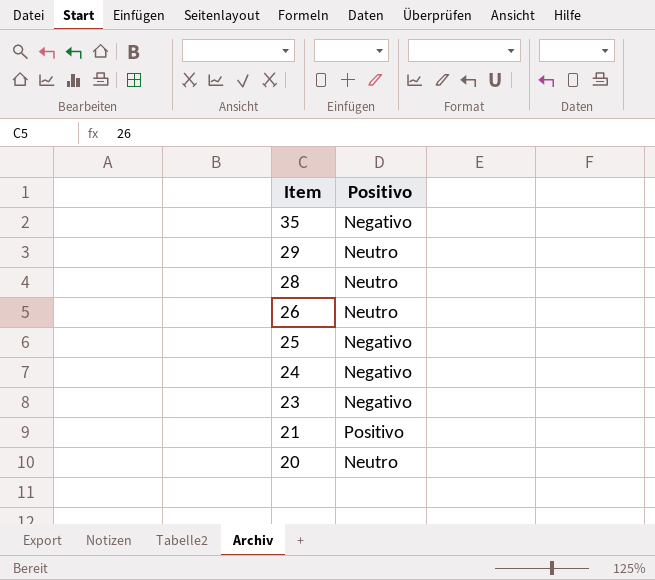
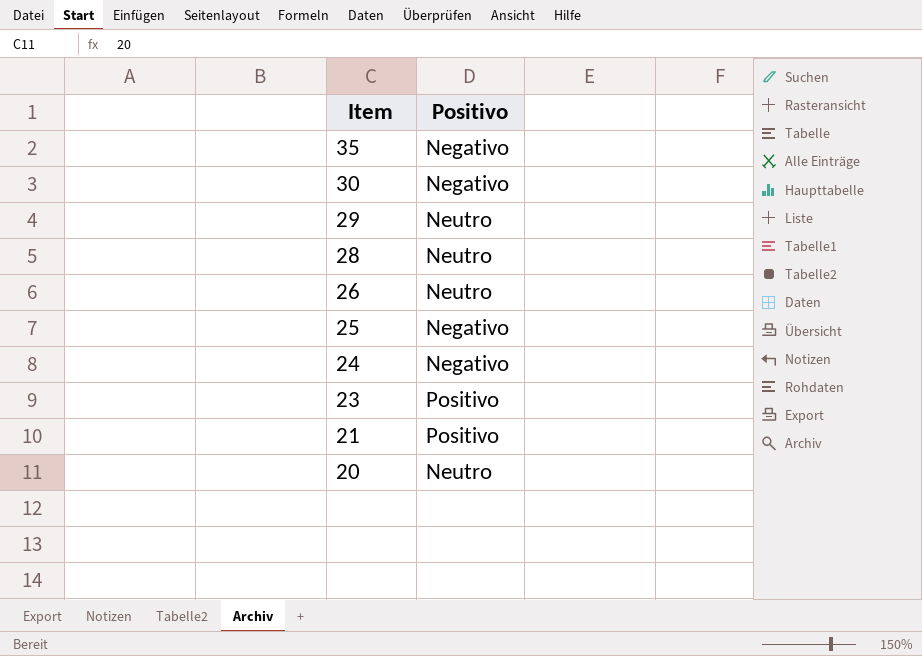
row 30: none -> Negativo
23 | Positivo: Negativo -> Positivo

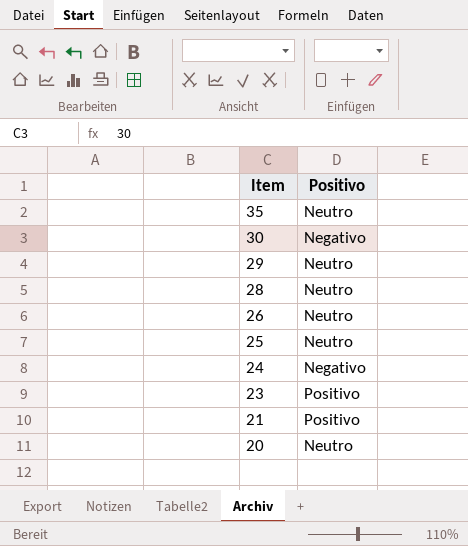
35 | Positivo: Negativo -> Neutro
25 | Positivo: Negativo -> Neutro

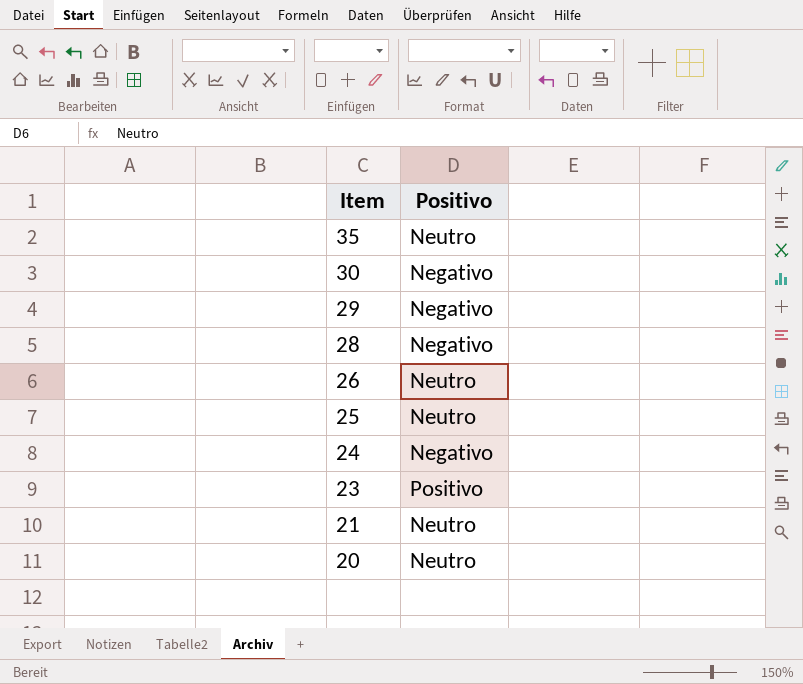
29 | Positivo: Neutro -> Negativo
28 | Positivo: Neutro -> Negativo
21 | Positivo: Positivo -> Neutro

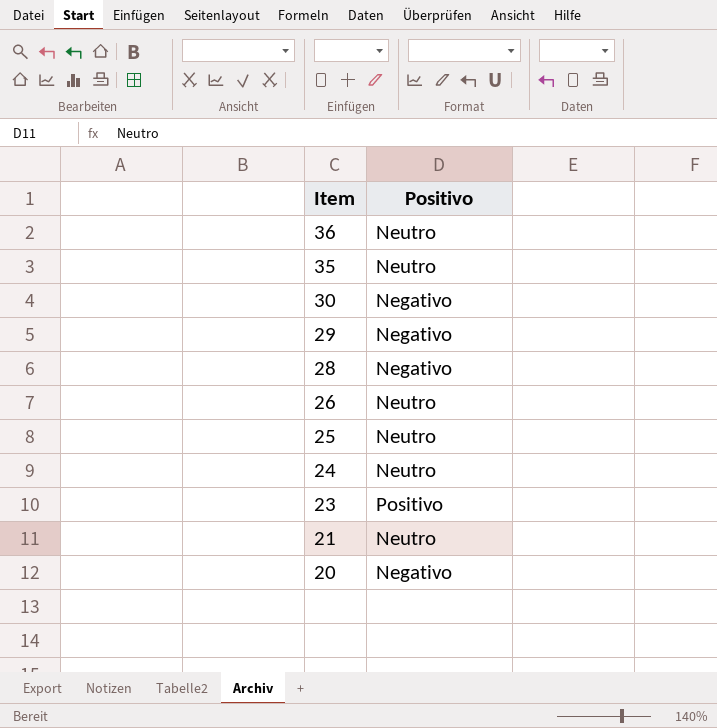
row 36: none -> Neutro
24 | Positivo: Negativo -> Neutro
20 | Positivo: Neutro -> Negativo

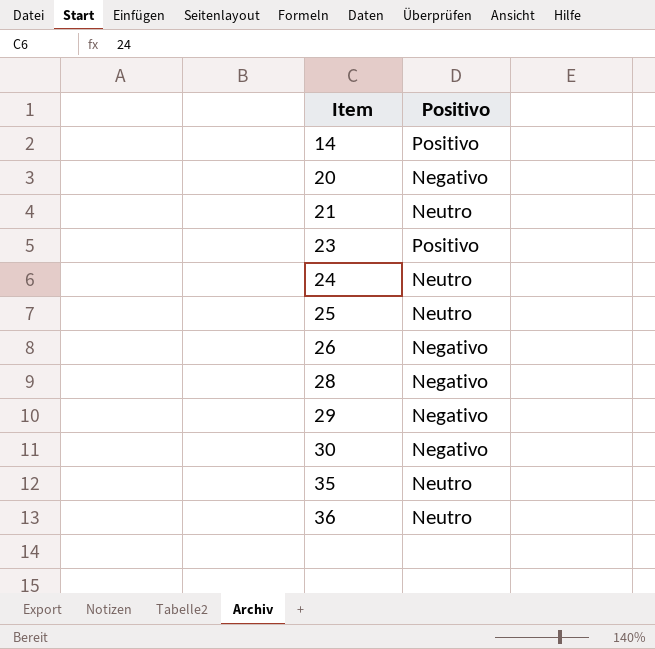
row order: Item descending -> Item ascending
row 14: none -> Positivo
26 | Positivo: Neutro -> Negativo

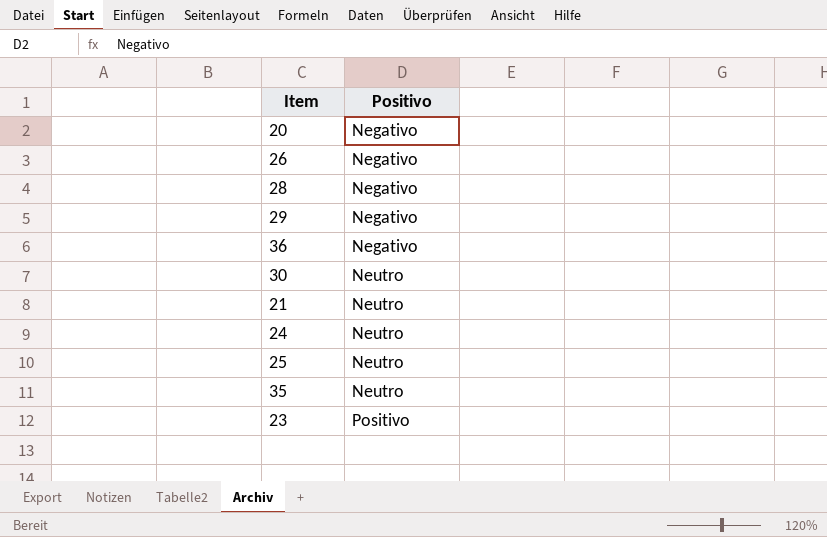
row order: Item ascending -> Positivo ascending
row 14: Positivo -> none
36 | Positivo: Neutro -> Negativo
30 | Positivo: Negativo -> Neutro

